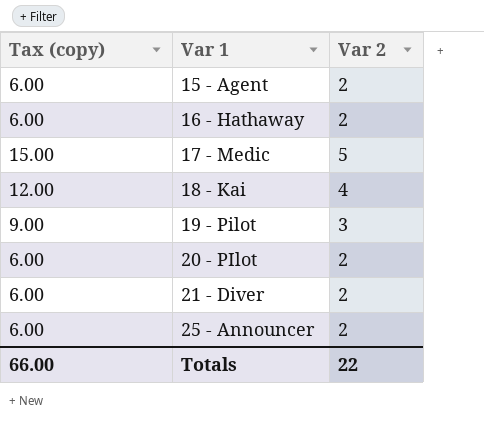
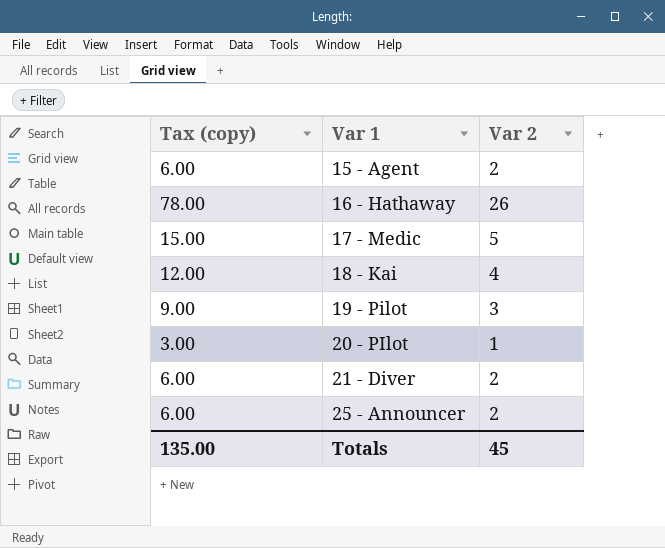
16 - Hathaway | Tax (copy): 6.00 -> 78.00
16 - Hathaway | Var 2: 2 -> 26
20 - PIlot | Tax (copy): 6.00 -> 3.00
20 - PIlot | Var 2: 2 -> 1
Totals | Tax (copy): 66.00 -> 135.00
Totals | Var 2: 22 -> 45

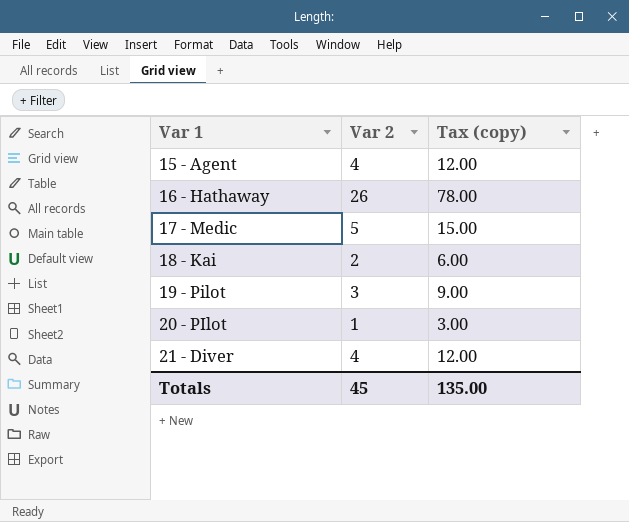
column Tax (copy) | position: 1 -> 3
row 25 - Announcer: 6.00 | 2 -> none
15 - Agent | Var 2: 2 -> 4
15 - Agent | Tax (copy): 6.00 -> 12.00
18 - Kai | Var 2: 4 -> 2
18 - Kai | Tax (copy): 12.00 -> 6.00
21 - Diver | Var 2: 2 -> 4
21 - Diver | Tax (copy): 6.00 -> 12.00

